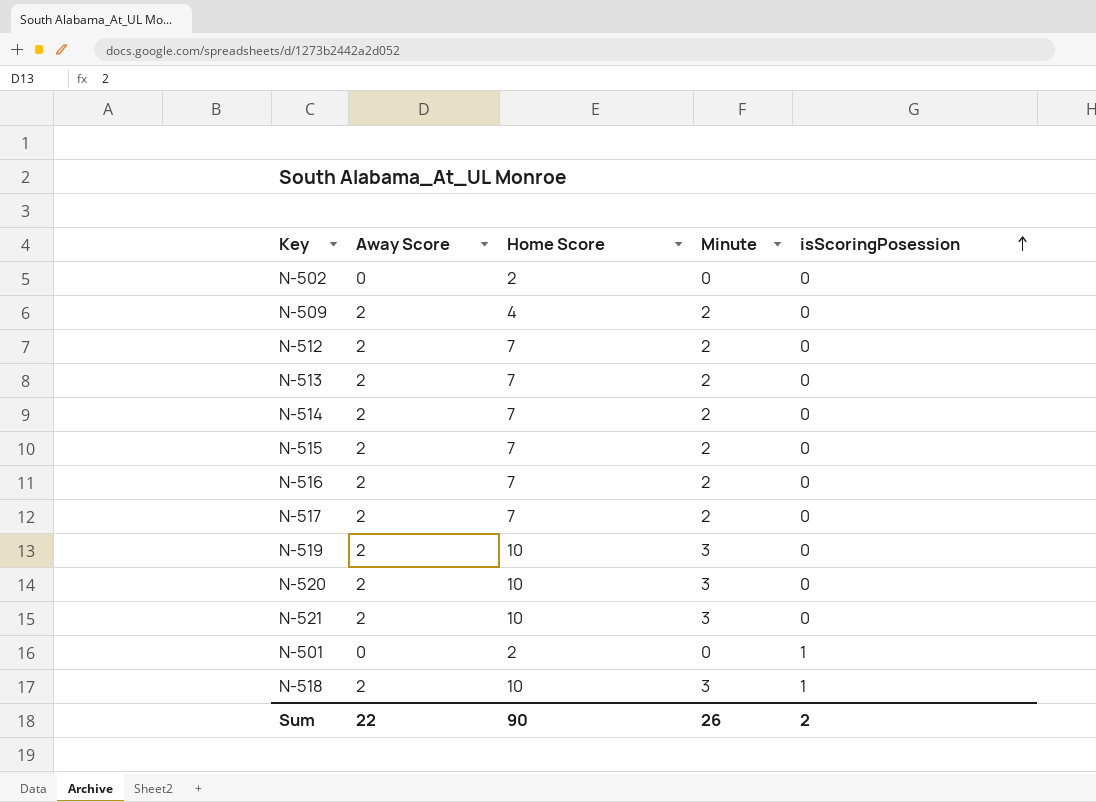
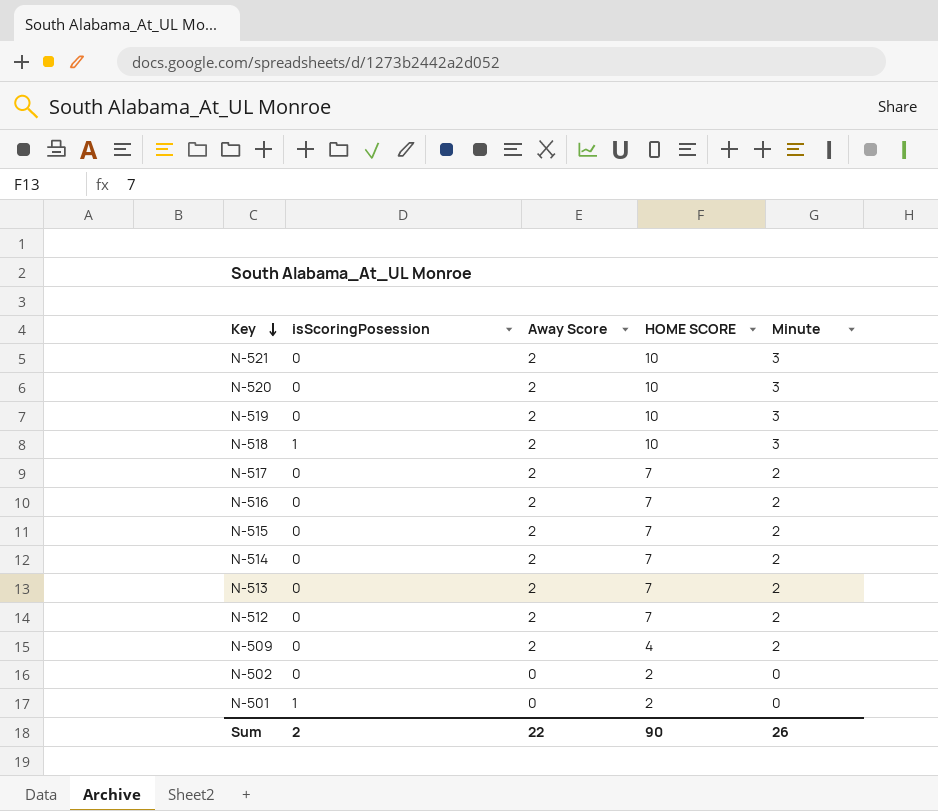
row order: isScoringPosession ascending -> Key descending
column isScoringPosession | position: 5 -> 2
column name: Home Score -> HOME SCORE

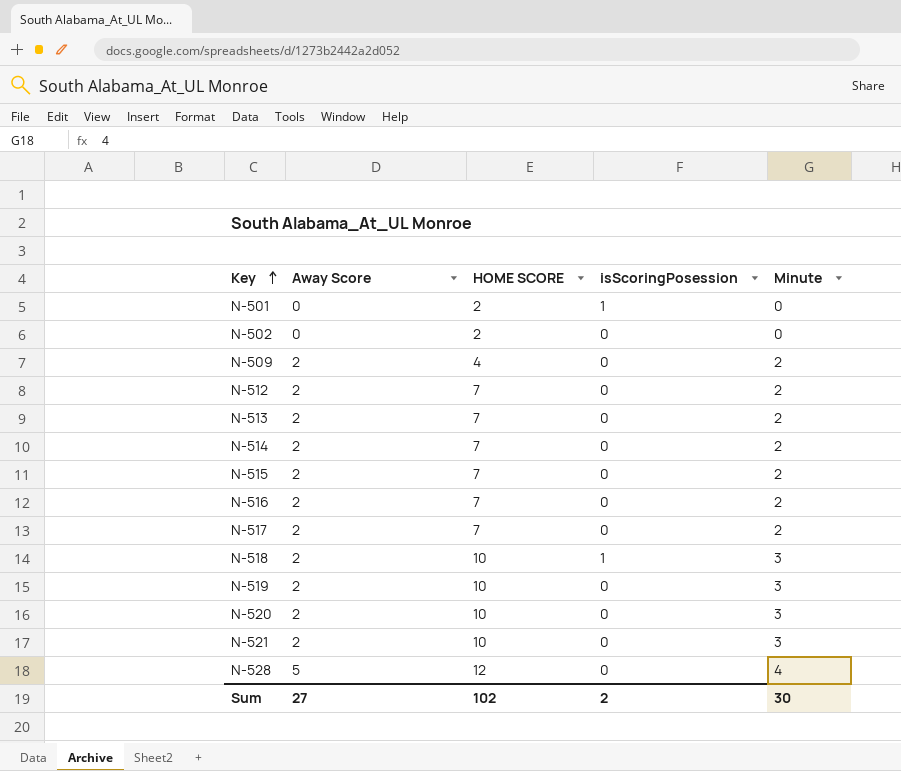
row order: Key descending -> Key ascending
column isScoringPosession | position: 2 -> 4
row N-528: none -> 5 | 12 | 0 | 4
Sum | Away Score: 22 -> 27
Sum | HOME SCORE: 90 -> 102
Sum | Minute: 26 -> 30

